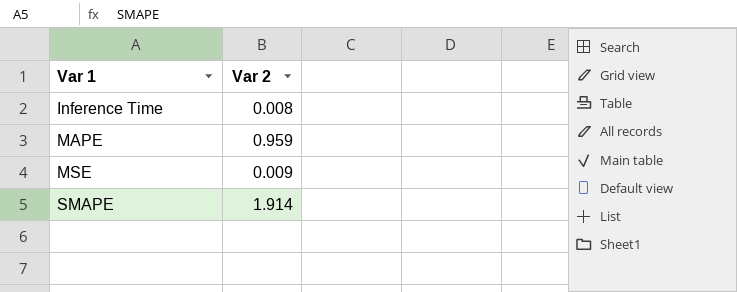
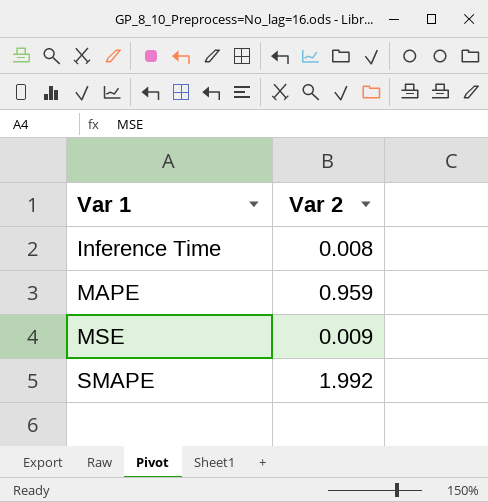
SMAPE | Var 2: 1.914 -> 1.992

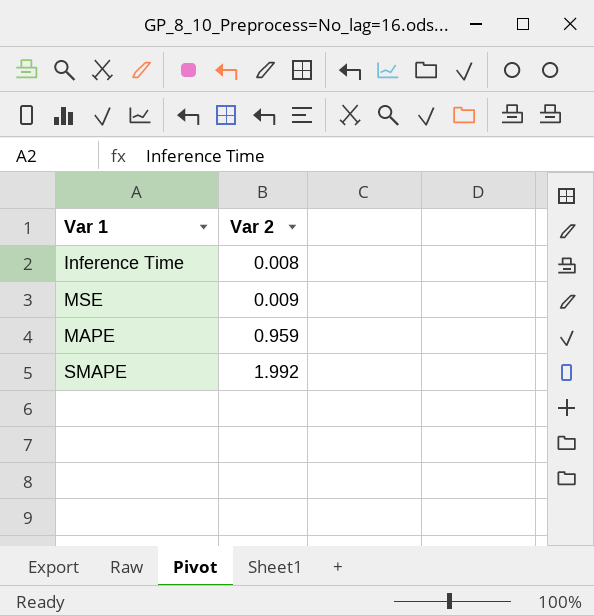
row order: Var 1 ascending -> Var 2 ascending

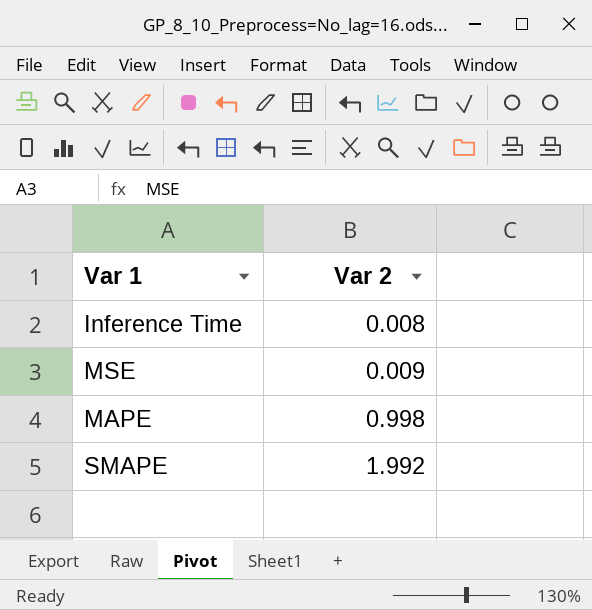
MAPE | Var 2: 0.959 -> 0.998

